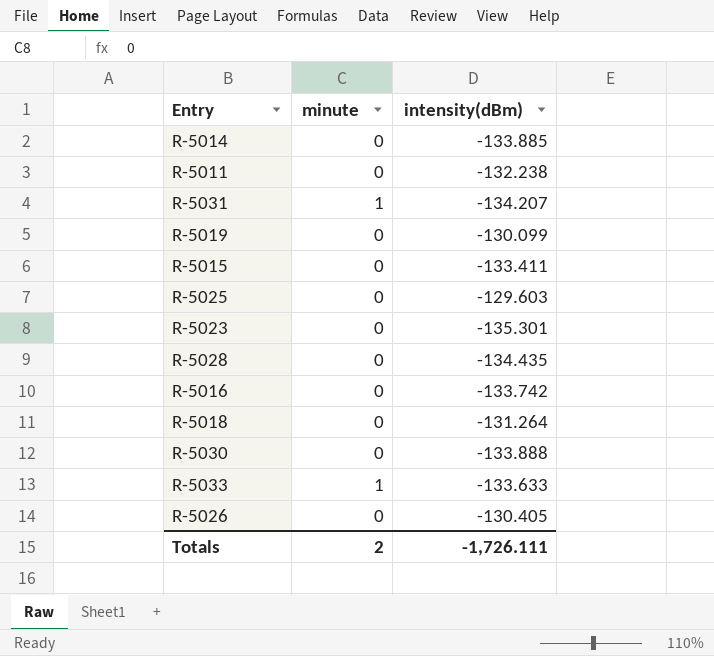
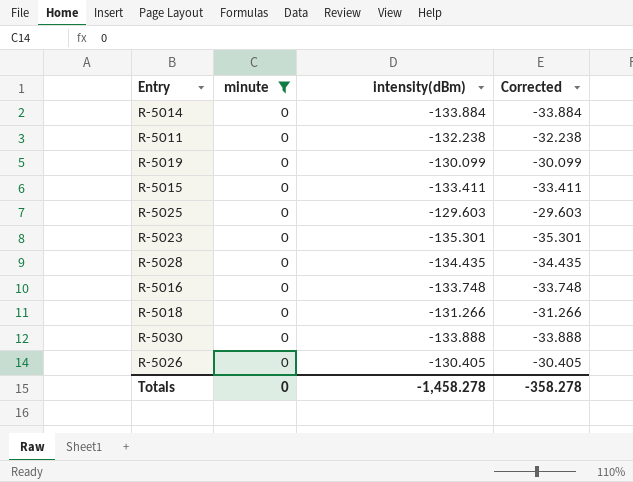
filter: none -> minute = 0
column Corrected | formula: none -> [intensity(dBm)] + 100
R-5014 | intensity(dBm): -133.885 -> -133.884
R-5016 | intensity(dBm): -133.742 -> -133.748
R-5018 | intensity(dBm): -131.264 -> -131.266
Totals | minute: 2 -> 0
Totals | intensity(dBm): -1,726.111 -> -1,458.278

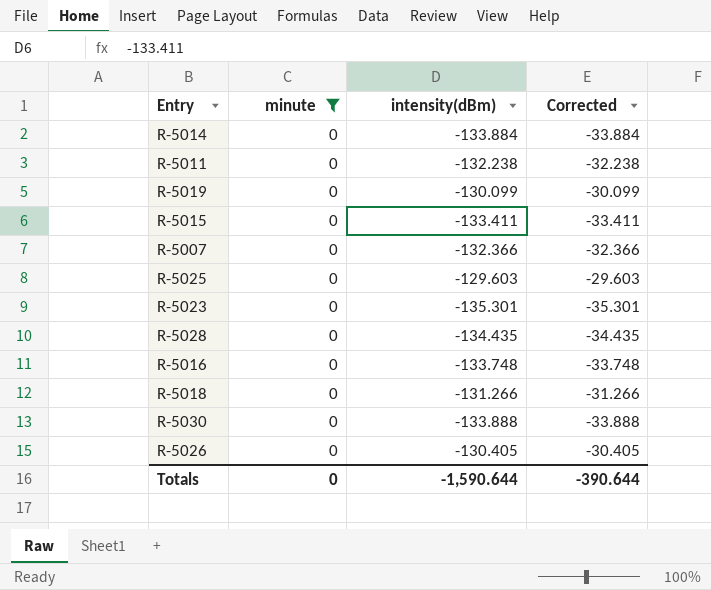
row R-5007: none -> 0 | -132.366 | -32.366
Totals | intensity(dBm): -1,458.278 -> -1,590.644
Totals | Corrected: -358.278 -> -390.644

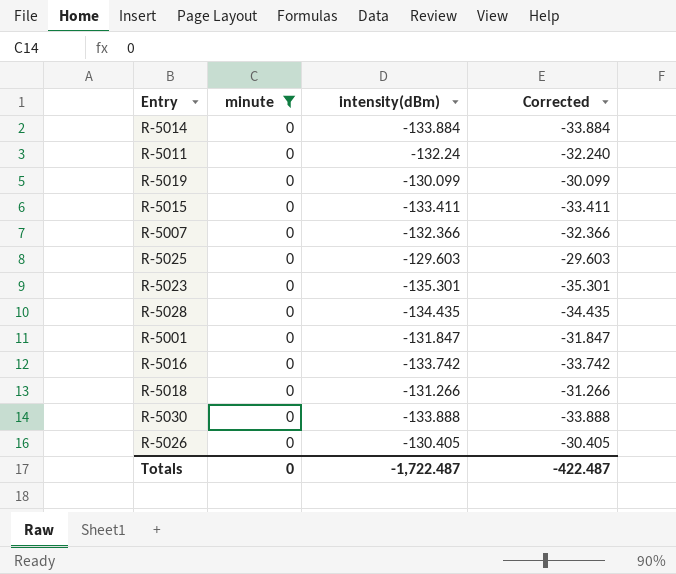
R-5011 | intensity(dBm): -132.238 -> -132.24
R-5011 | Corrected: -32.238 -> -32.240
row R-5001: none -> 0 | -131.847 | -31.847
R-5016 | intensity(dBm): -133.748 -> -133.742
R-5016 | Corrected: -33.748 -> -33.742
Totals | intensity(dBm): -1,590.644 -> -1,722.487
Totals | Corrected: -390.644 -> -422.487

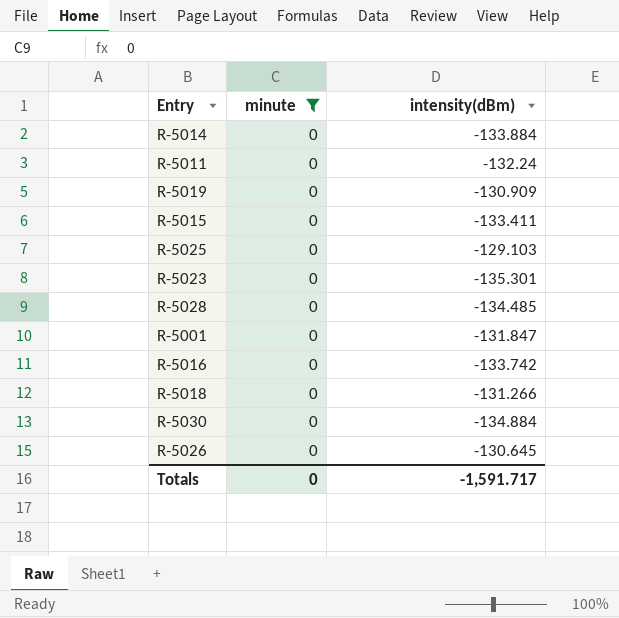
column Corrected | formula: [intensity(dBm)] + 100 -> none
row R-5007: 0 | -132.366 | -32.366 -> none
R-5019 | intensity(dBm): -130.099 -> -130.909
R-5025 | intensity(dBm): -129.603 -> -129.103
R-5028 | intensity(dBm): -134.435 -> -134.485
R-5030 | intensity(dBm): -133.888 -> -134.884
R-5026 | intensity(dBm): -130.405 -> -130.645
Totals | intensity(dBm): -1,722.487 -> -1,591.717

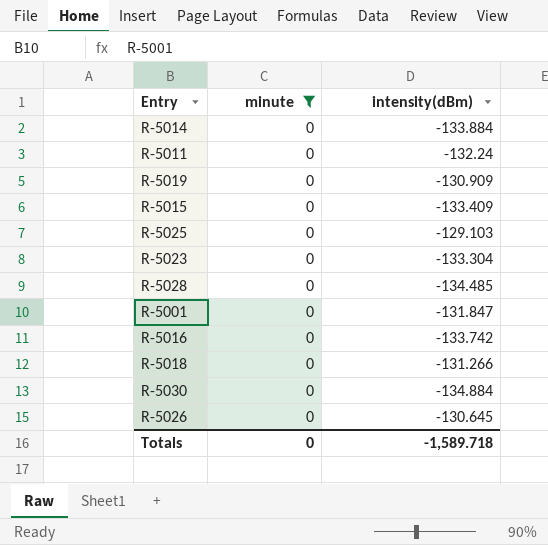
R-5015 | intensity(dBm): -133.411 -> -133.409
R-5023 | intensity(dBm): -135.301 -> -133.304
Totals | intensity(dBm): -1,591.717 -> -1,589.718

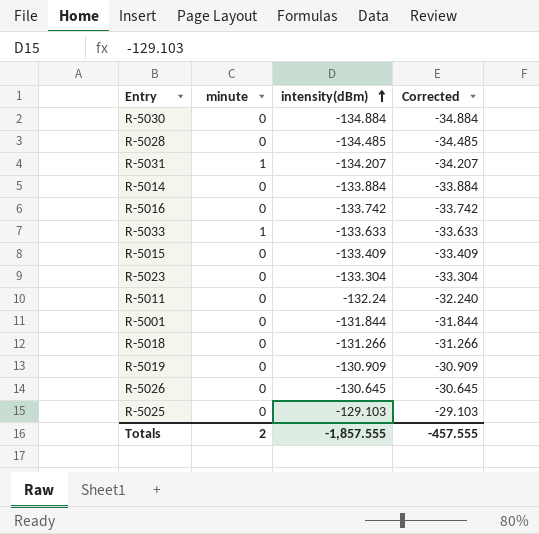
filter: minute = 0 -> none
row order: none -> intensity(dBm) ascending
column Corrected | formula: none -> [intensity(dBm)] + 100
R-5001 | intensity(dBm): -131.847 -> -131.844
Totals | minute: 0 -> 2
Totals | intensity(dBm): -1,589.718 -> -1,857.555

